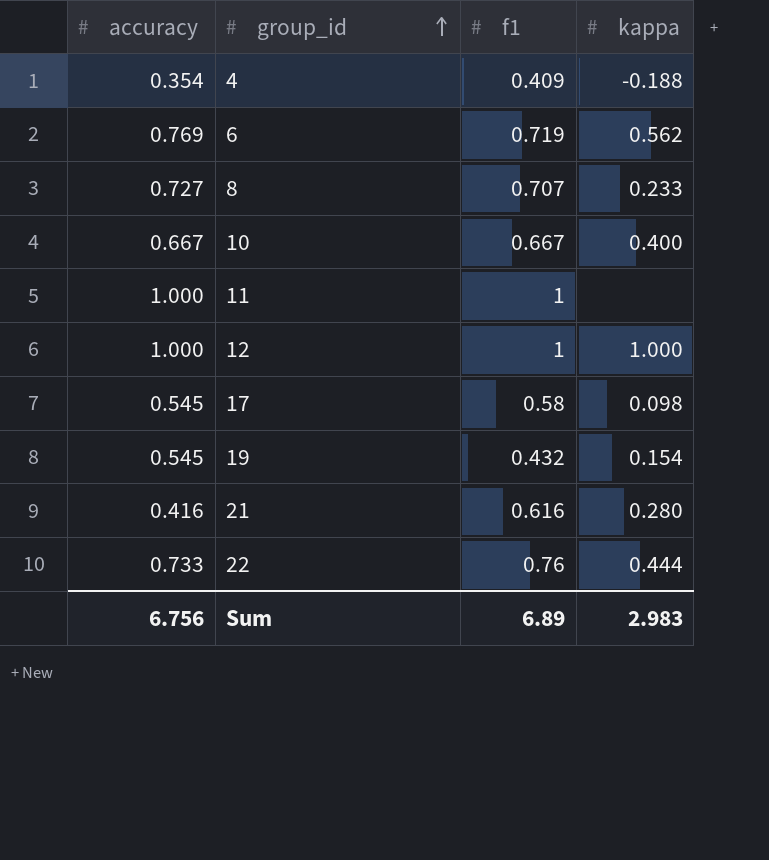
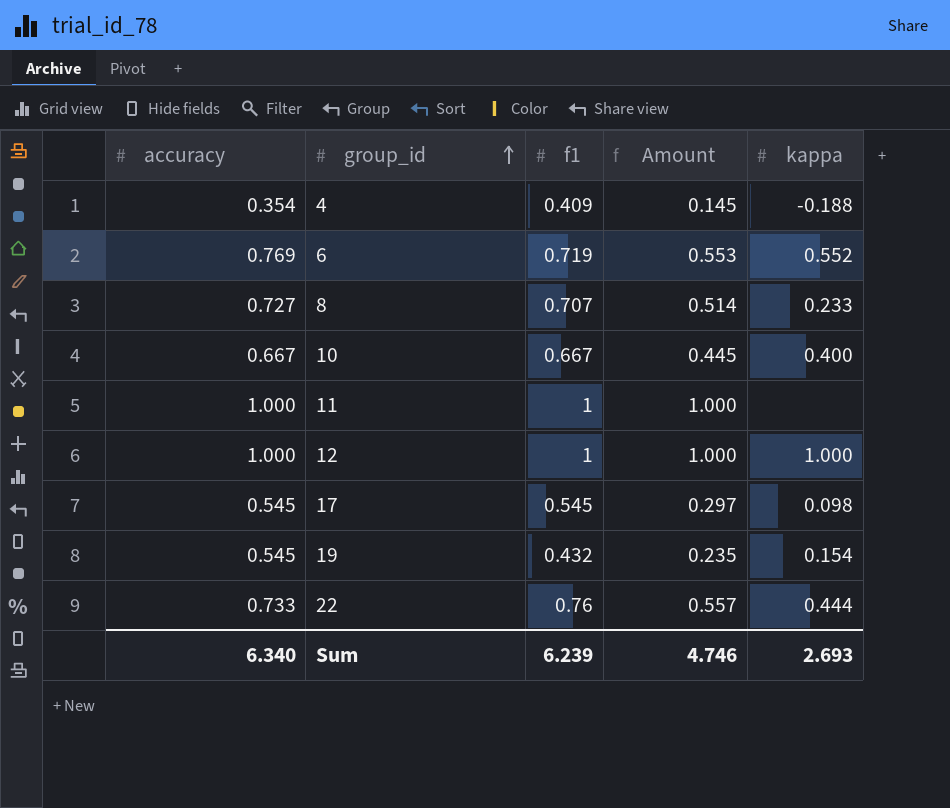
column Amount | formula: none -> [accuracy] * [f1]
row 21: 0.416 | 0.616 | 0.280 -> none
6 | kappa: 0.562 -> 0.552
17 | f1: 0.58 -> 0.545
Sum | accuracy: 6.756 -> 6.340
Sum | f1: 6.89 -> 6.239
Sum | kappa: 2.983 -> 2.693

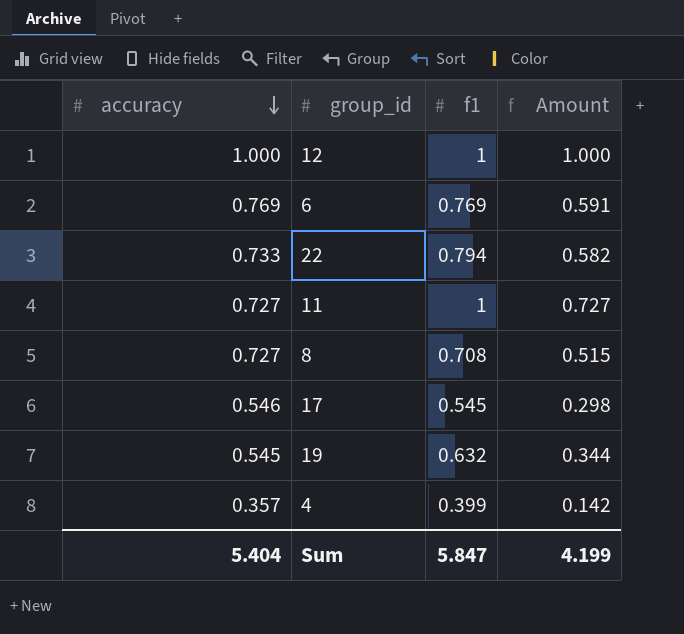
row order: group_id ascending -> accuracy descending
column kappa | position: 5 -> none
row 10: 0.667 | 0.667 | 0.445 | 0.400 -> none
6 | f1: 0.719 -> 0.769
6 | Amount: 0.553 -> 0.591
22 | f1: 0.76 -> 0.794
22 | Amount: 0.557 -> 0.582
11 | accuracy: 1.000 -> 0.727
11 | Amount: 1.000 -> 0.727
8 | f1: 0.707 -> 0.708
8 | Amount: 0.514 -> 0.515
17 | accuracy: 0.545 -> 0.546
17 | Amount: 0.297 -> 0.298
19 | f1: 0.432 -> 0.632
19 | Amount: 0.235 -> 0.344
4 | accuracy: 0.354 -> 0.357
4 | f1: 0.409 -> 0.399
4 | Amount: 0.145 -> 0.142
Sum | accuracy: 6.340 -> 5.404
Sum | f1: 6.239 -> 5.847
Sum | Amount: 4.746 -> 4.199

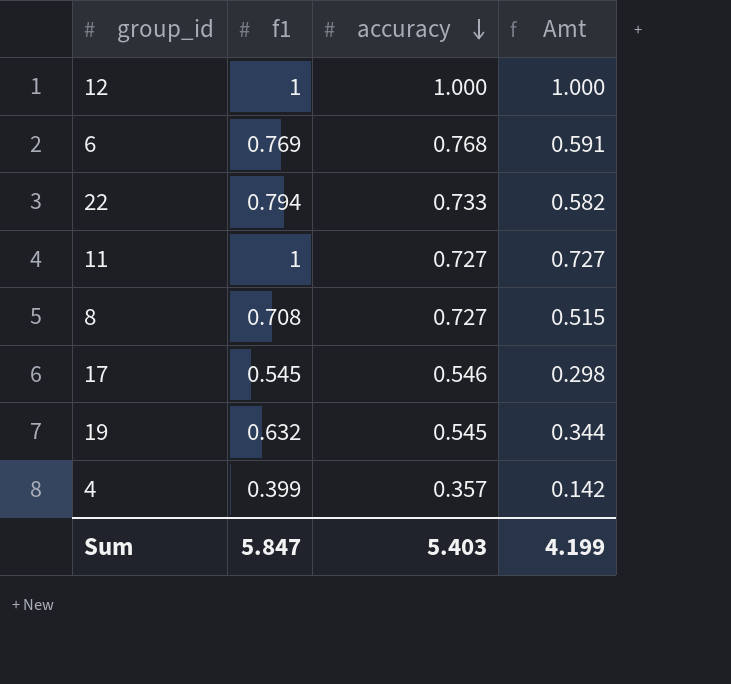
column accuracy | position: 1 -> 3
column name: Amount -> Amt
6 | accuracy: 0.769 -> 0.768
Sum | accuracy: 5.404 -> 5.403

